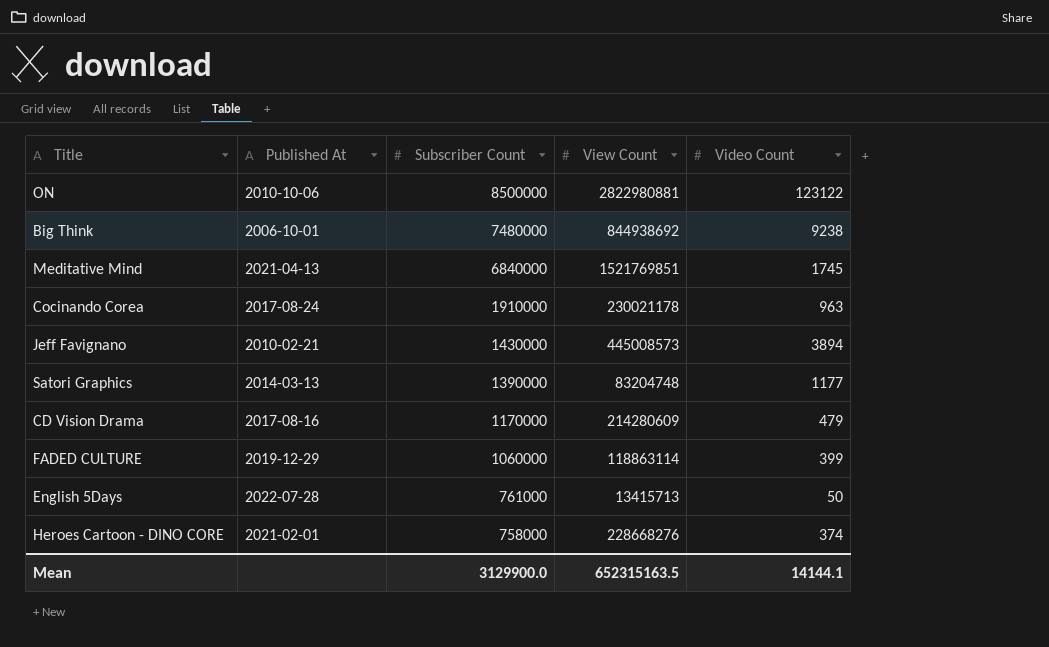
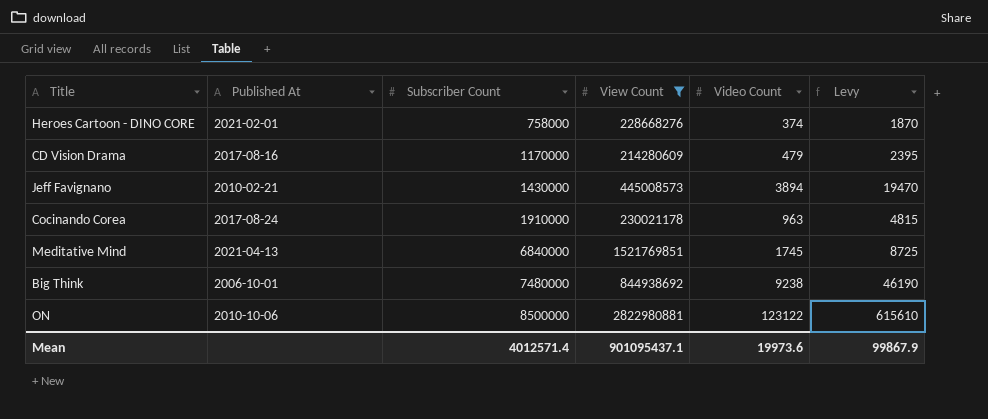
filter: none -> View Count >= 214280609
row order: Subscriber Count descending -> Subscriber Count ascending
column Levy | formula: none -> [Video Count] * 5
Mean | Subscriber Count: 3129900.0 -> 4012571.4
Mean | View Count: 652315163.5 -> 901095437.1
Mean | Video Count: 14144.1 -> 19973.6

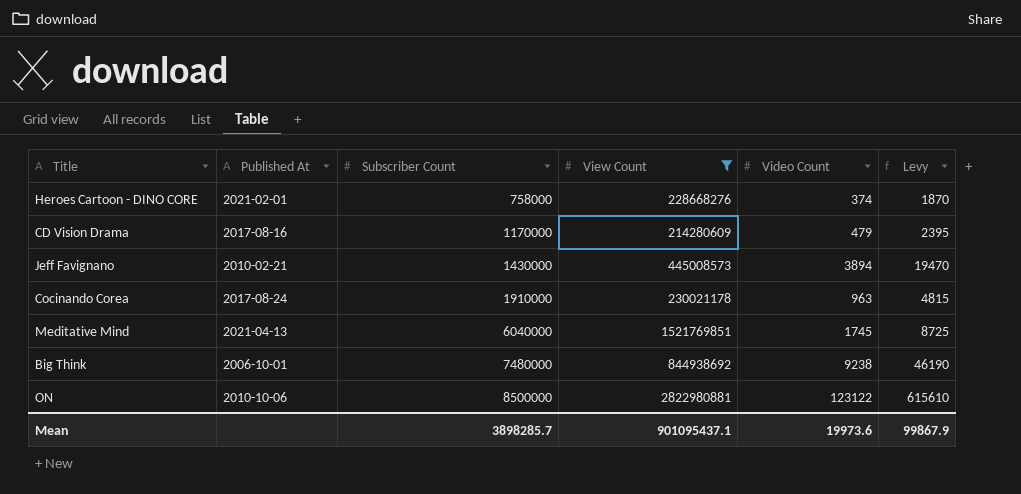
Meditative Mind | Subscriber Count: 6840000 -> 6040000
Mean | Subscriber Count: 4012571.4 -> 3898285.7

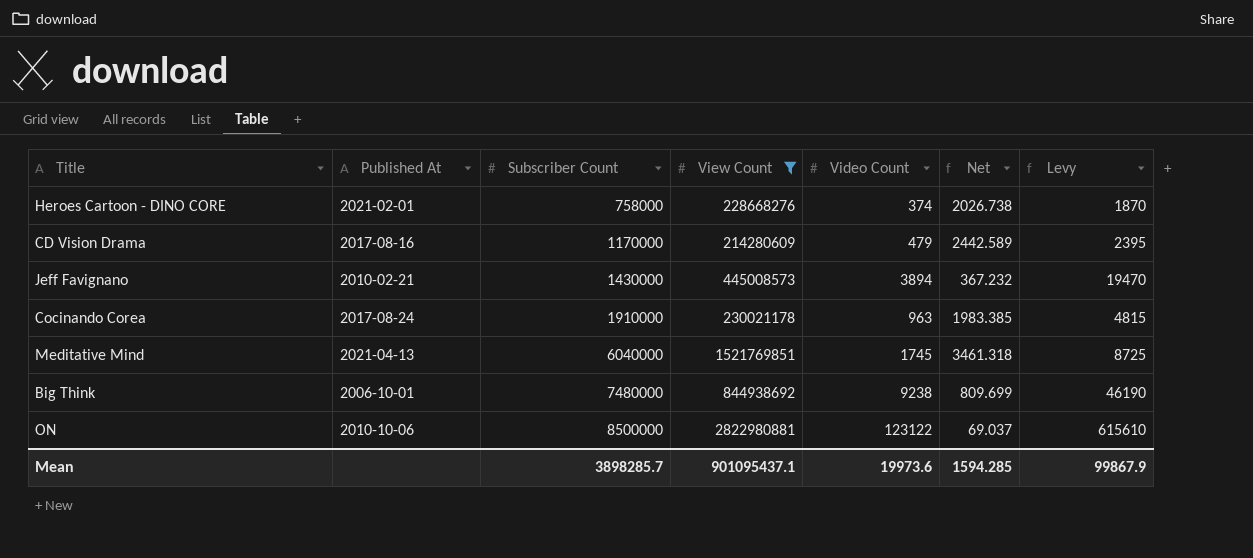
column Net | formula: none -> [Subscriber Count] / [Video Count]

